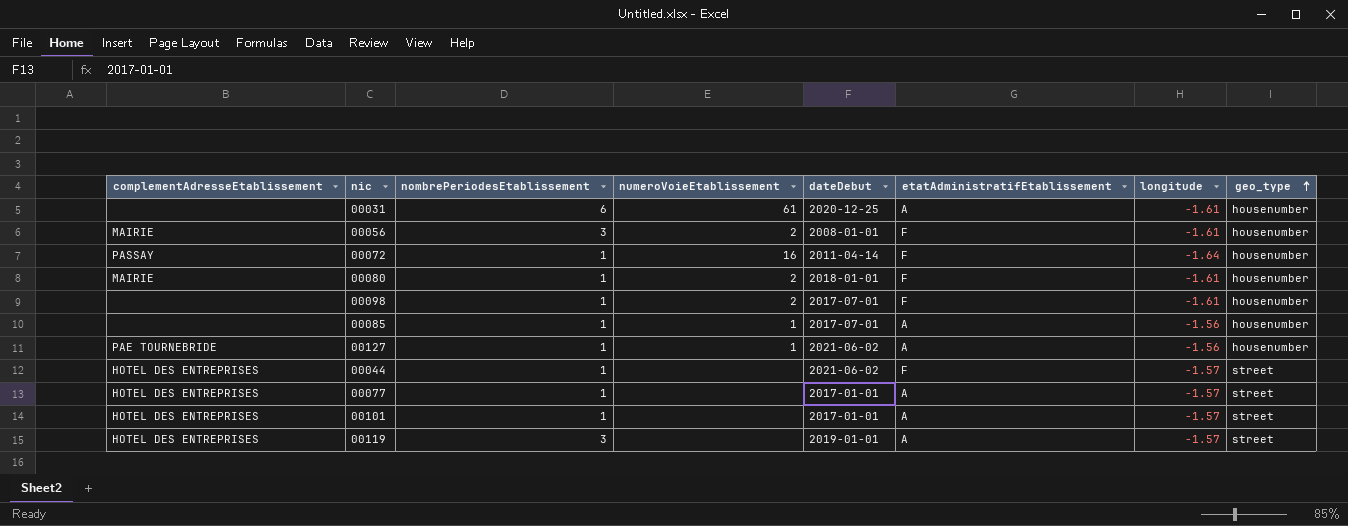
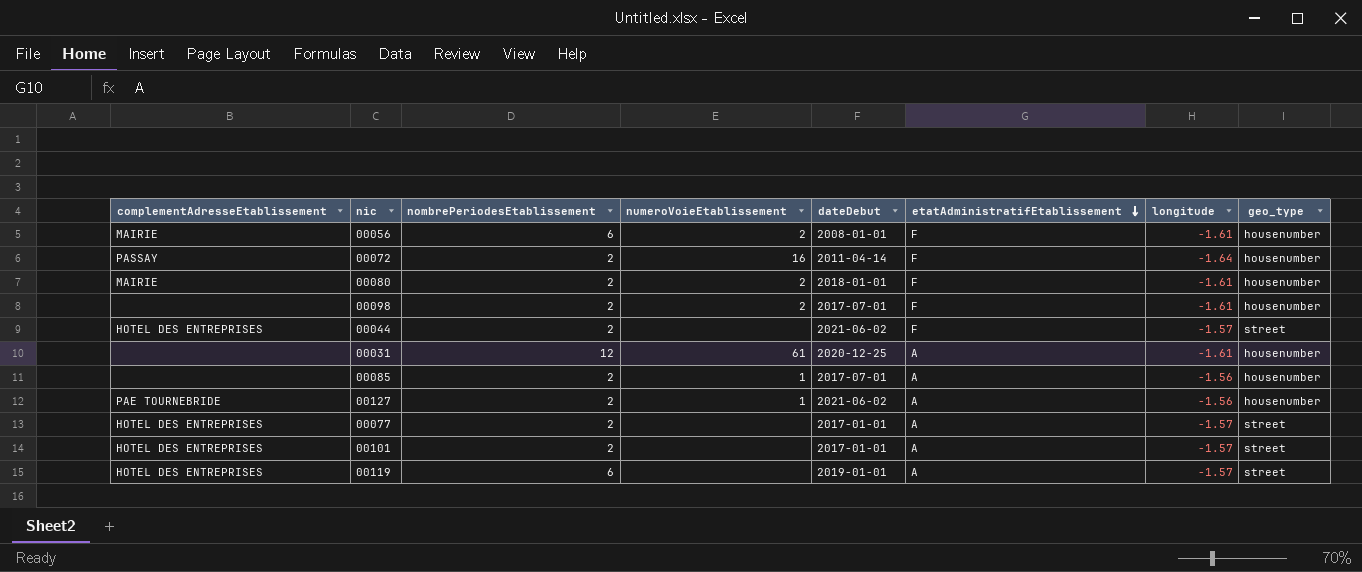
row order: geo_type ascending -> etatAdministratifEtablissement descending
00056 | nombrePeriodesEtablissement: 3 -> 6
00072 | nombrePeriodesEtablissement: 1 -> 2
00080 | nombrePeriodesEtablissement: 1 -> 2
00098 | nombrePeriodesEtablissement: 1 -> 2
00044 | nombrePeriodesEtablissement: 1 -> 2
00031 | nombrePeriodesEtablissement: 6 -> 12
00085 | nombrePeriodesEtablissement: 1 -> 2
00127 | nombrePeriodesEtablissement: 1 -> 2
00077 | nombrePeriodesEtablissement: 1 -> 2
00101 | nombrePeriodesEtablissement: 1 -> 2
00119 | nombrePeriodesEtablissement: 3 -> 6

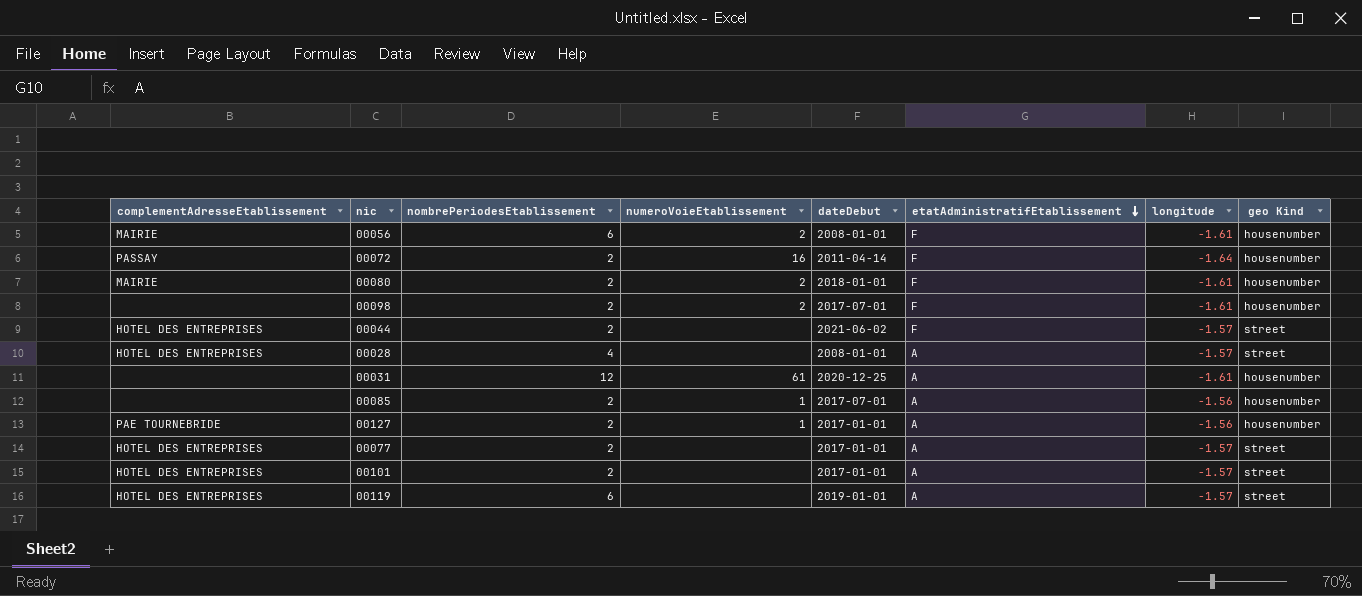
column name: geo_type -> geo Kind
row 00028: none -> HOTEL DES ENTREPRISES | 4 | none | 2008-01-01 | A | -1.57 | street
00127 | dateDebut: 2021-06-02 -> 2017-01-01

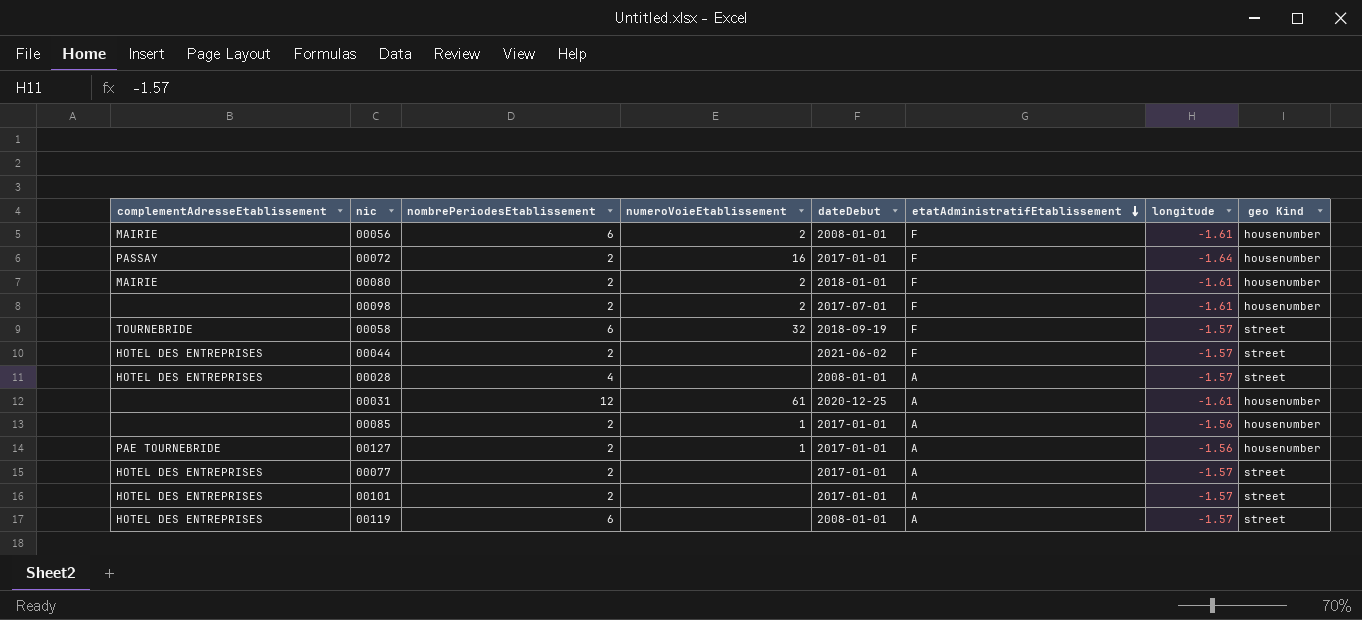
00072 | dateDebut: 2011-04-14 -> 2017-01-01
row 00058: none -> TOURNEBRIDE | 6 | 32 | 2018-09-19 | F | -1.57 | street
00085 | dateDebut: 2017-07-01 -> 2017-01-01
00119 | dateDebut: 2019-01-01 -> 2008-01-01

